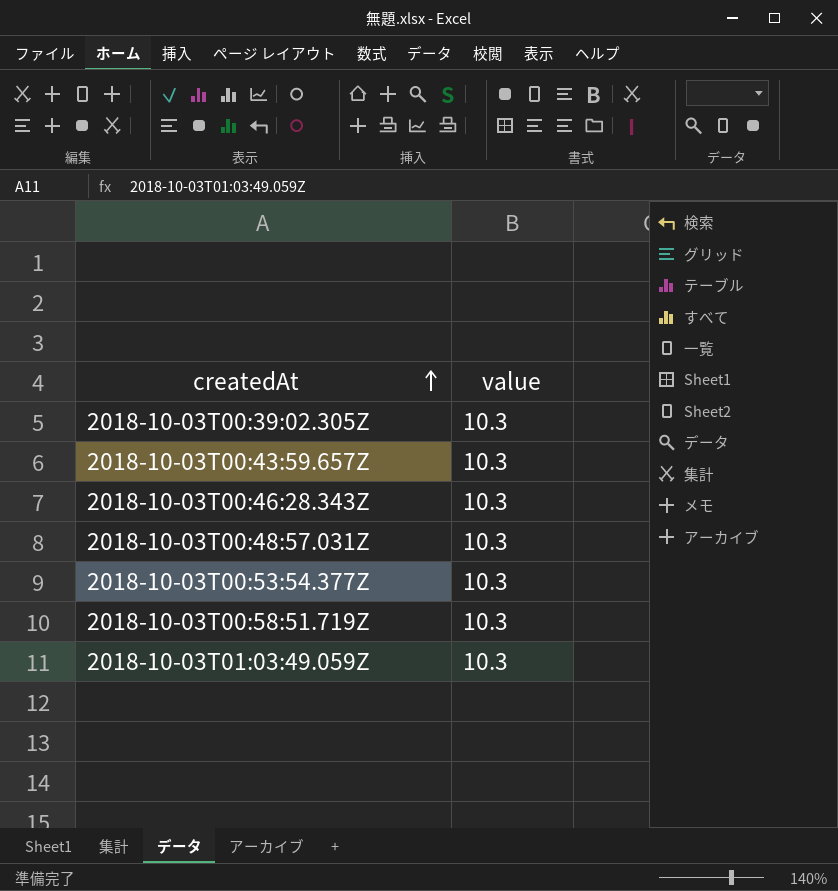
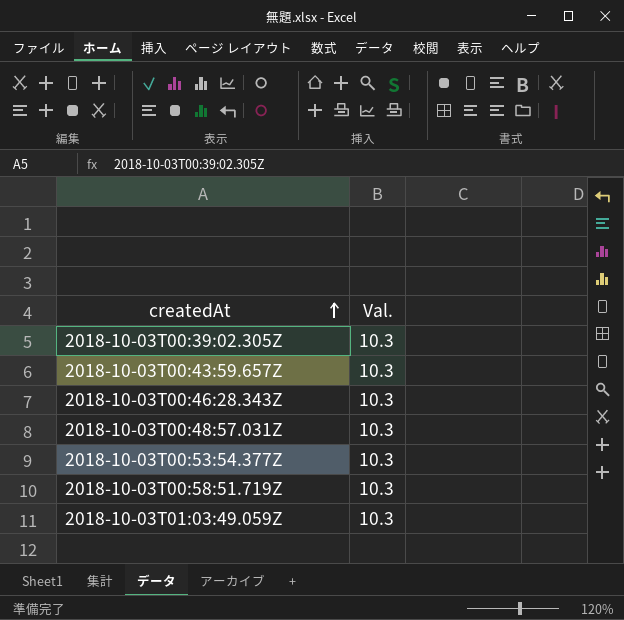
column name: value -> Val.

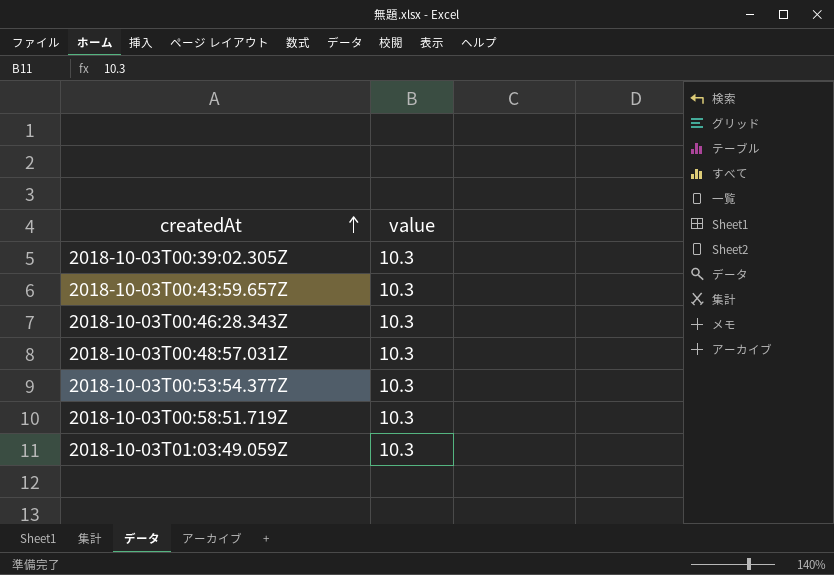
column name: Val. -> value

